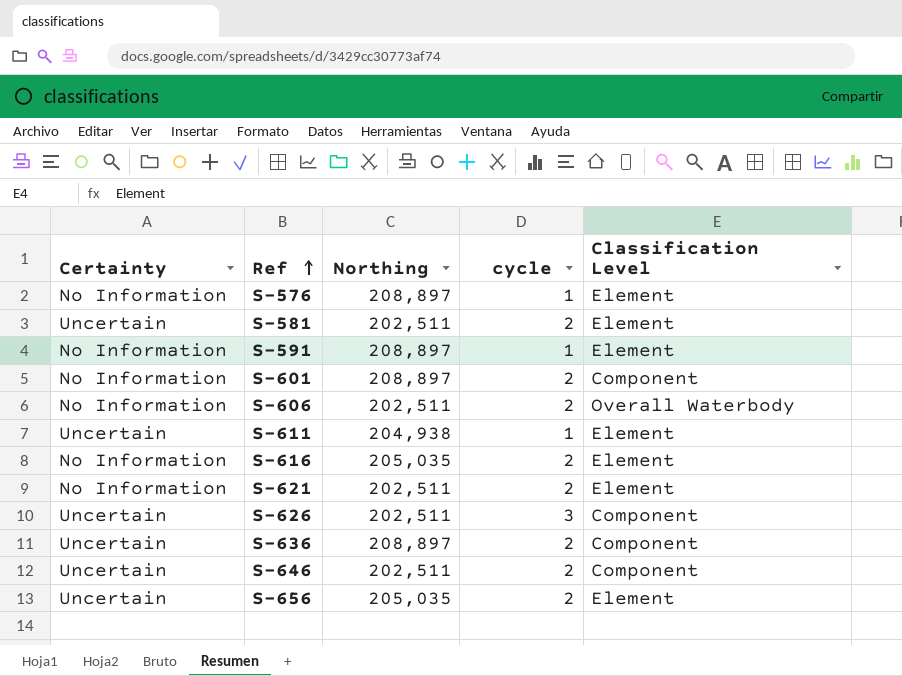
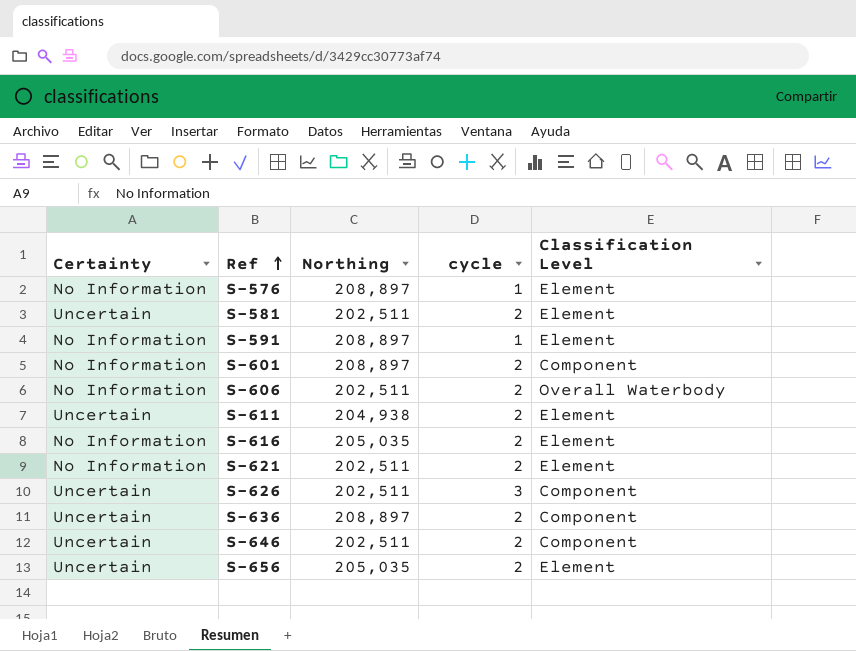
S-611 | cycle: 1 -> 2

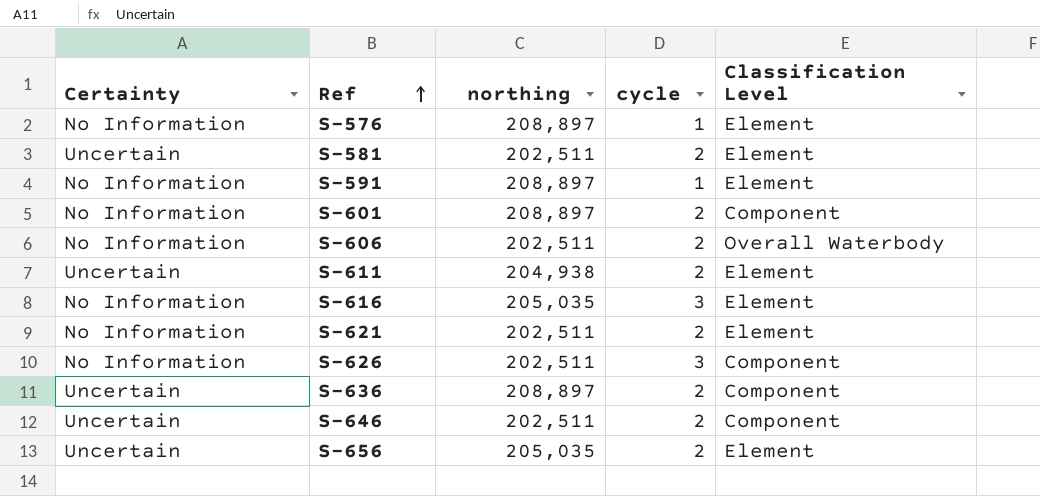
column name: Northing -> northing
S-616 | cycle: 2 -> 3
S-626 | Certainty: Uncertain -> No Information

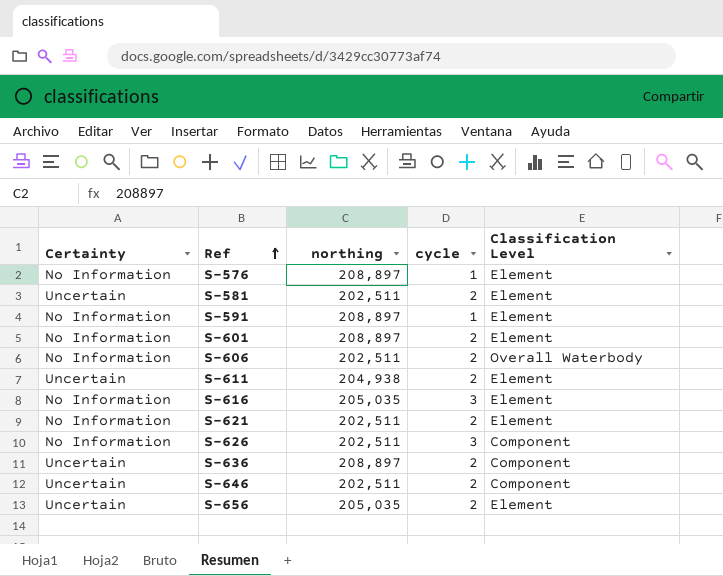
S-601 | Classification Level: Component -> Element

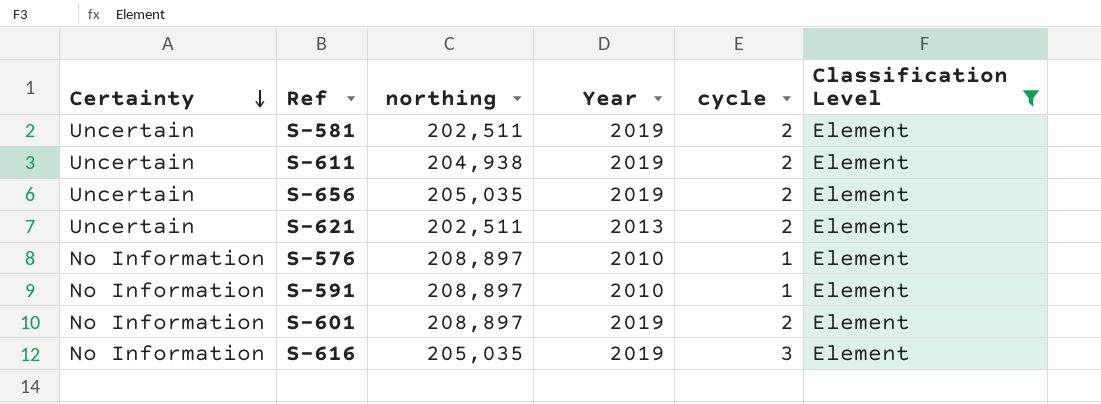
filter: none -> Classification Level = Element
row order: Ref ascending -> Certainty descending
column Year | position: none -> 4
S-621 | Certainty: No Information -> Uncertain

